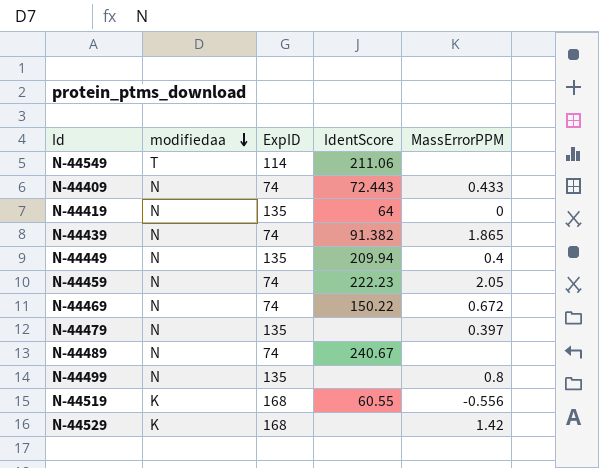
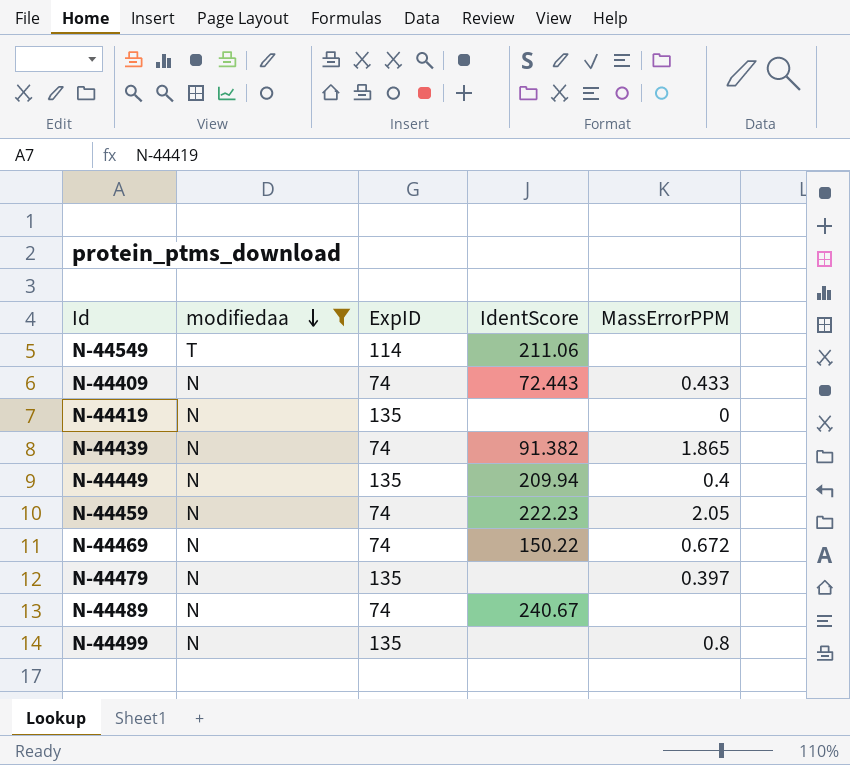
filter: none -> modifiedaa != K
N-44419 | IdentScore: 64 -> none

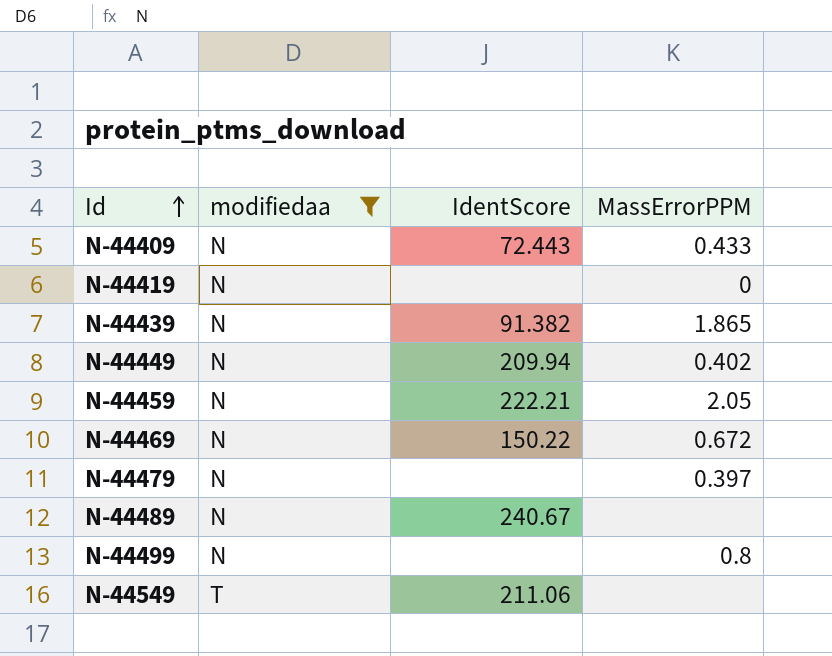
row order: modifiedaa descending -> Id ascending
column ExpID | position: 3 -> none
N-44449 | MassErrorPPM: 0.4 -> 0.402
N-44459 | IdentScore: 222.23 -> 222.21

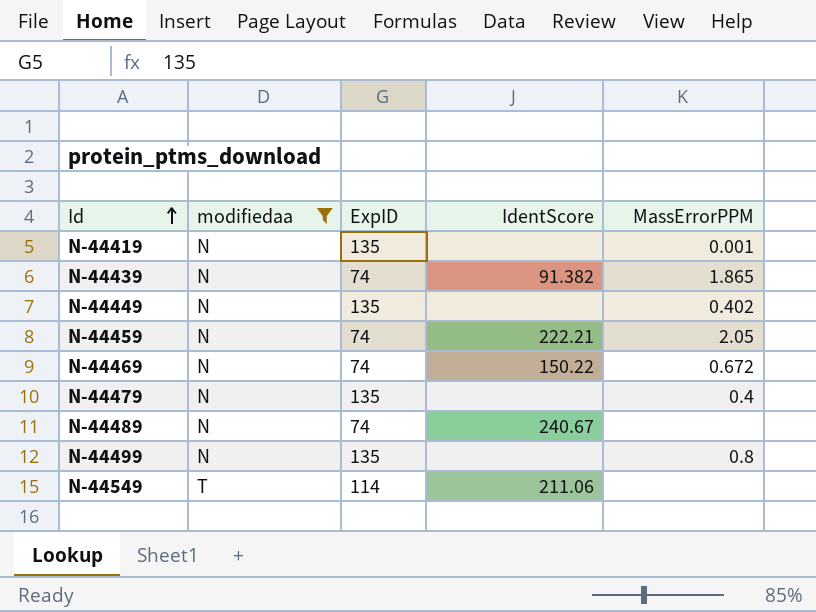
column ExpID | position: none -> 3
row N-44409: N | 72.443 | 0.433 -> none
N-44419 | MassErrorPPM: 0 -> 0.001
N-44449 | IdentScore: 209.94 -> none
N-44479 | MassErrorPPM: 0.397 -> 0.4

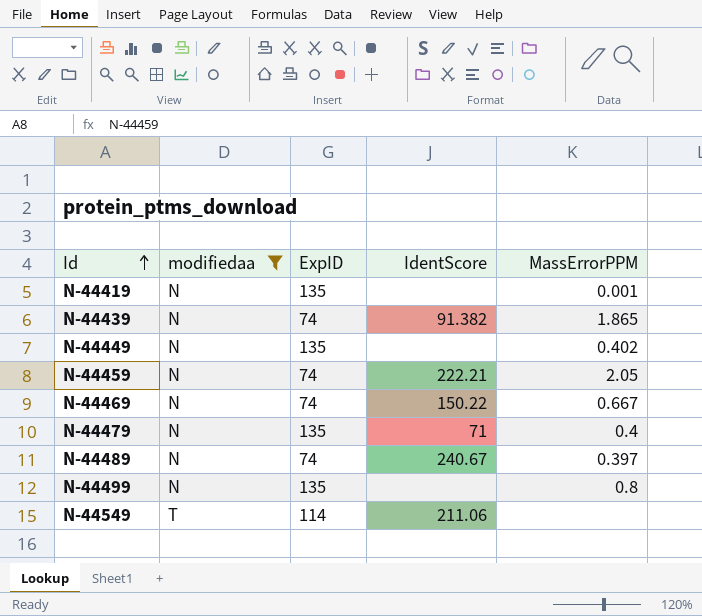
N-44469 | MassErrorPPM: 0.672 -> 0.667
N-44479 | IdentScore: none -> 71
N-44489 | MassErrorPPM: none -> 0.397

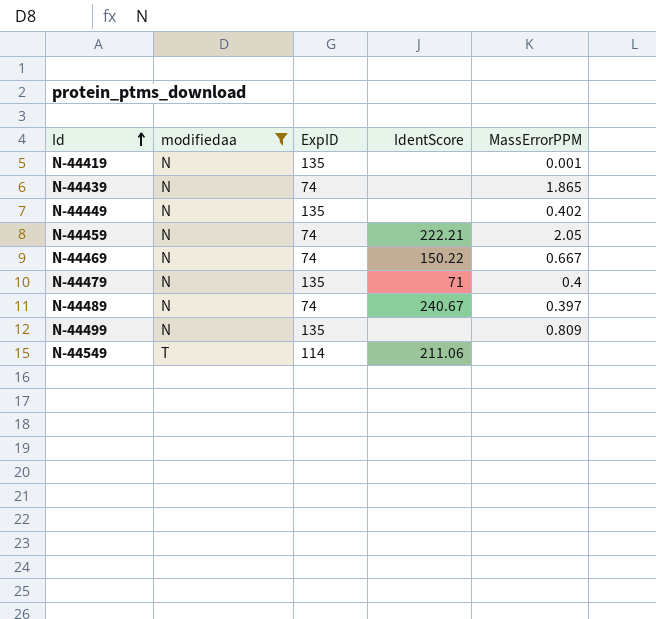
N-44439 | IdentScore: 91.382 -> none
N-44499 | MassErrorPPM: 0.8 -> 0.809

